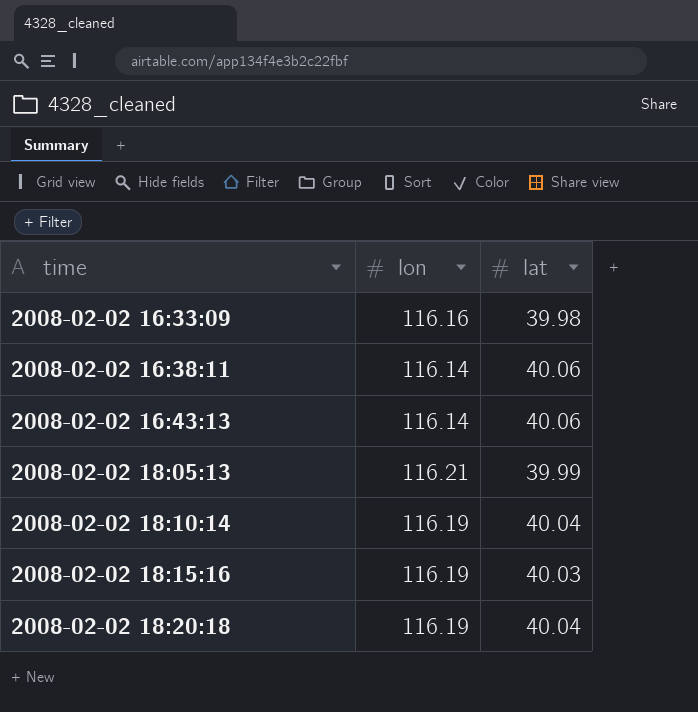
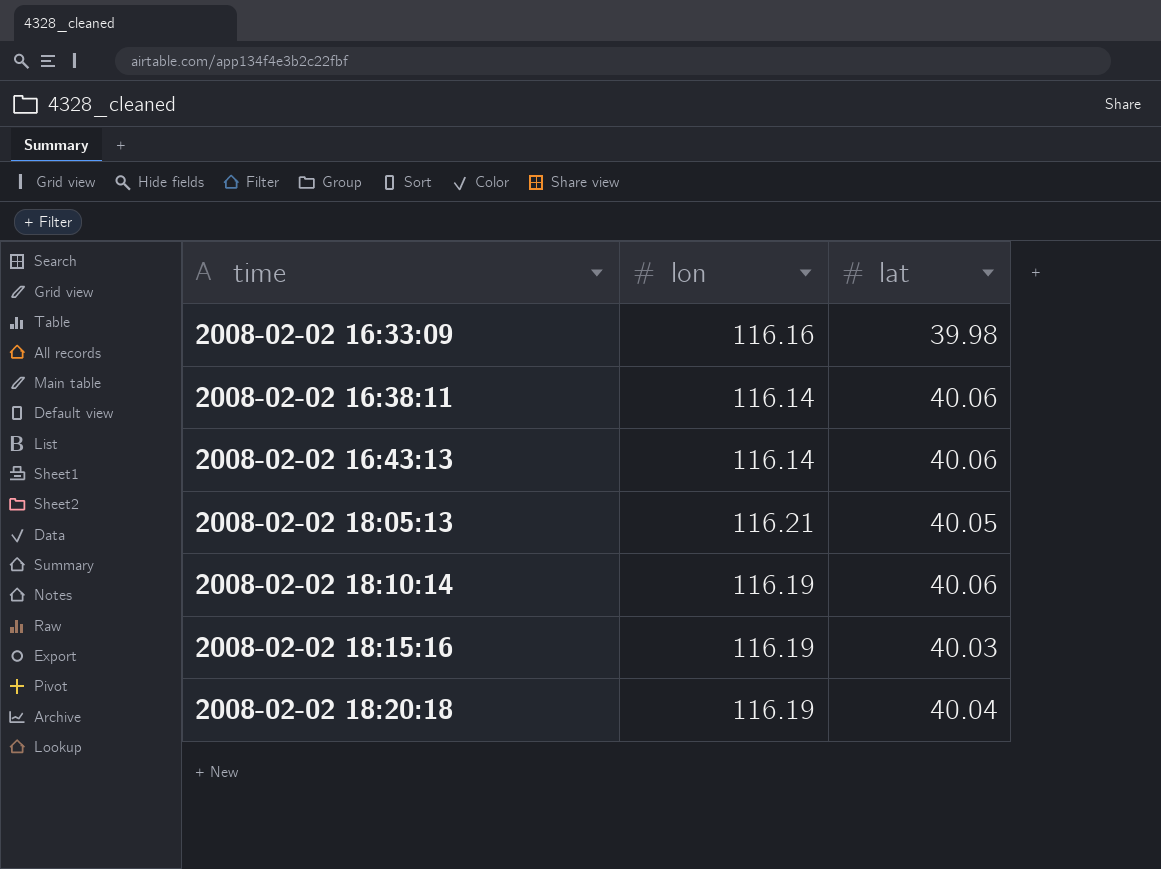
2008-02-02 18:05:13 | lat: 39.99 -> 40.05
2008-02-02 18:10:14 | lat: 40.04 -> 40.06

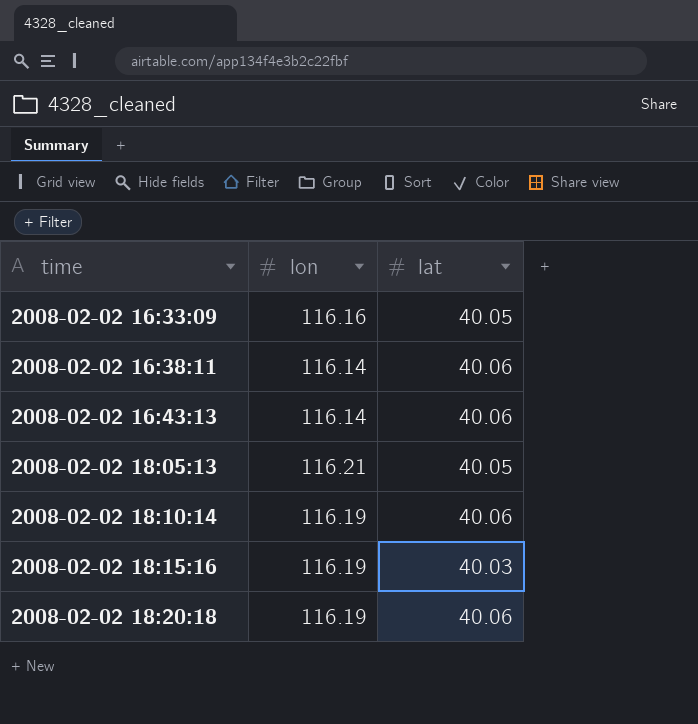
2008-02-02 16:33:09 | lat: 39.98 -> 40.05
2008-02-02 18:20:18 | lat: 40.04 -> 40.06

